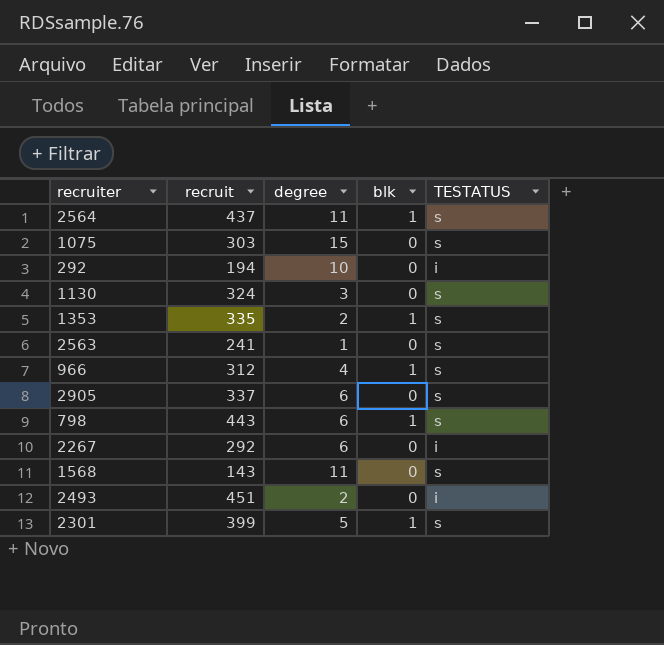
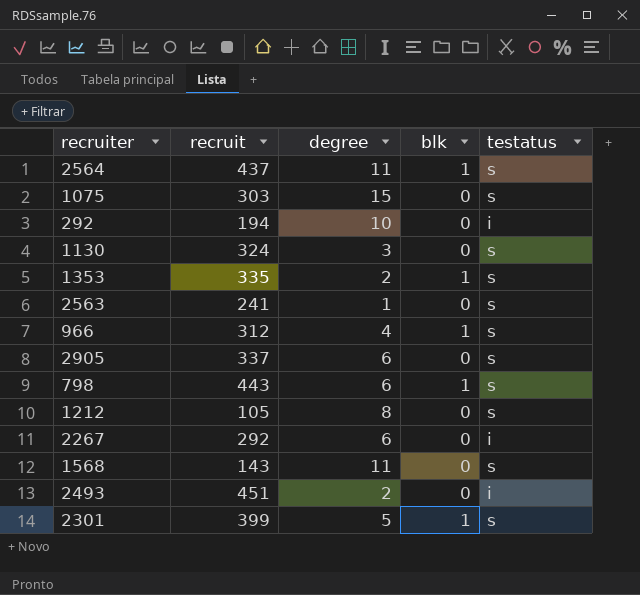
column name: TESTATUS -> testatus
row 1212: none -> 105 | 8 | 0 | s

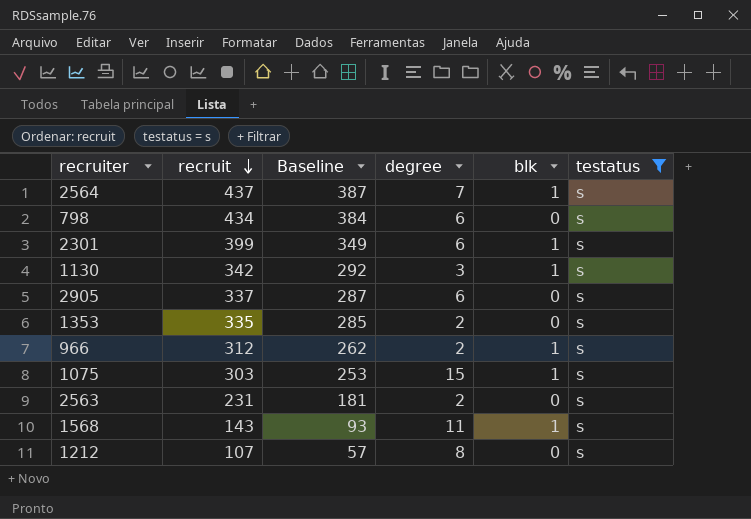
filter: none -> testatus = s
row order: none -> recruit descending
column Baseline | formula: none -> [recruit] - 50
2564 | degree: 11 -> 7
798 | recruit: 443 -> 434
798 | blk: 1 -> 0
2301 | degree: 5 -> 6
1130 | recruit: 324 -> 342
1130 | blk: 0 -> 1
1353 | blk: 1 -> 0
966 | degree: 4 -> 2
1075 | blk: 0 -> 1
2563 | recruit: 241 -> 231
2563 | degree: 1 -> 2
1568 | blk: 0 -> 1
1212 | recruit: 105 -> 107

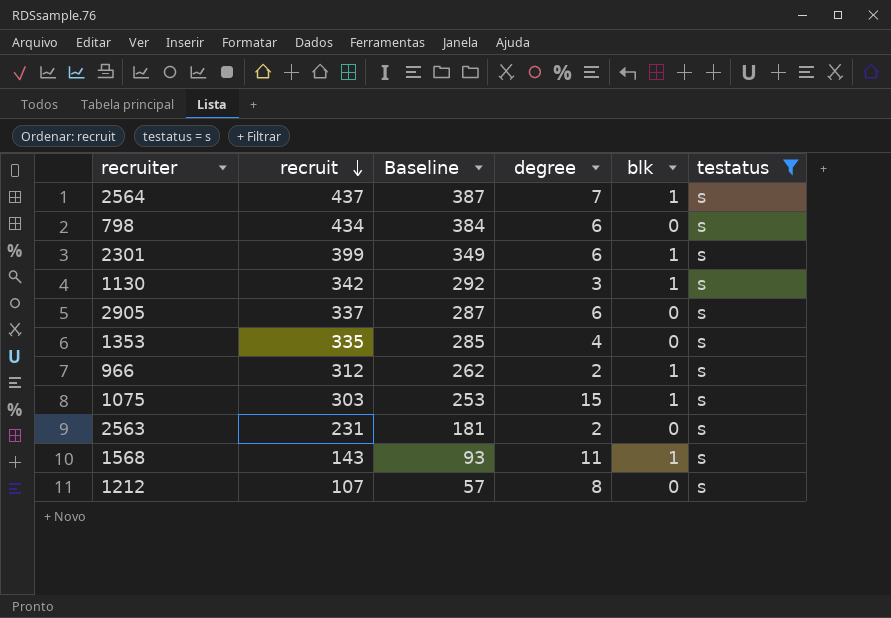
1353 | degree: 2 -> 4

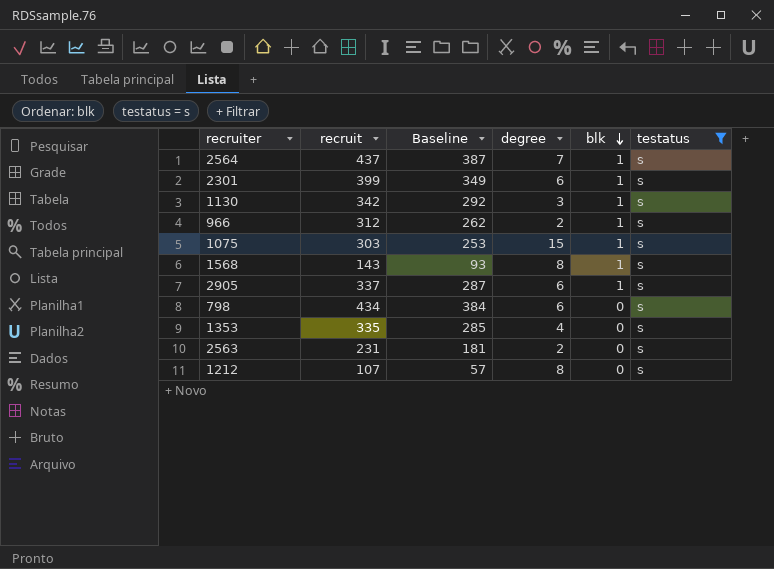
row order: recruit descending -> blk descending
1568 | degree: 11 -> 8
2905 | blk: 0 -> 1

